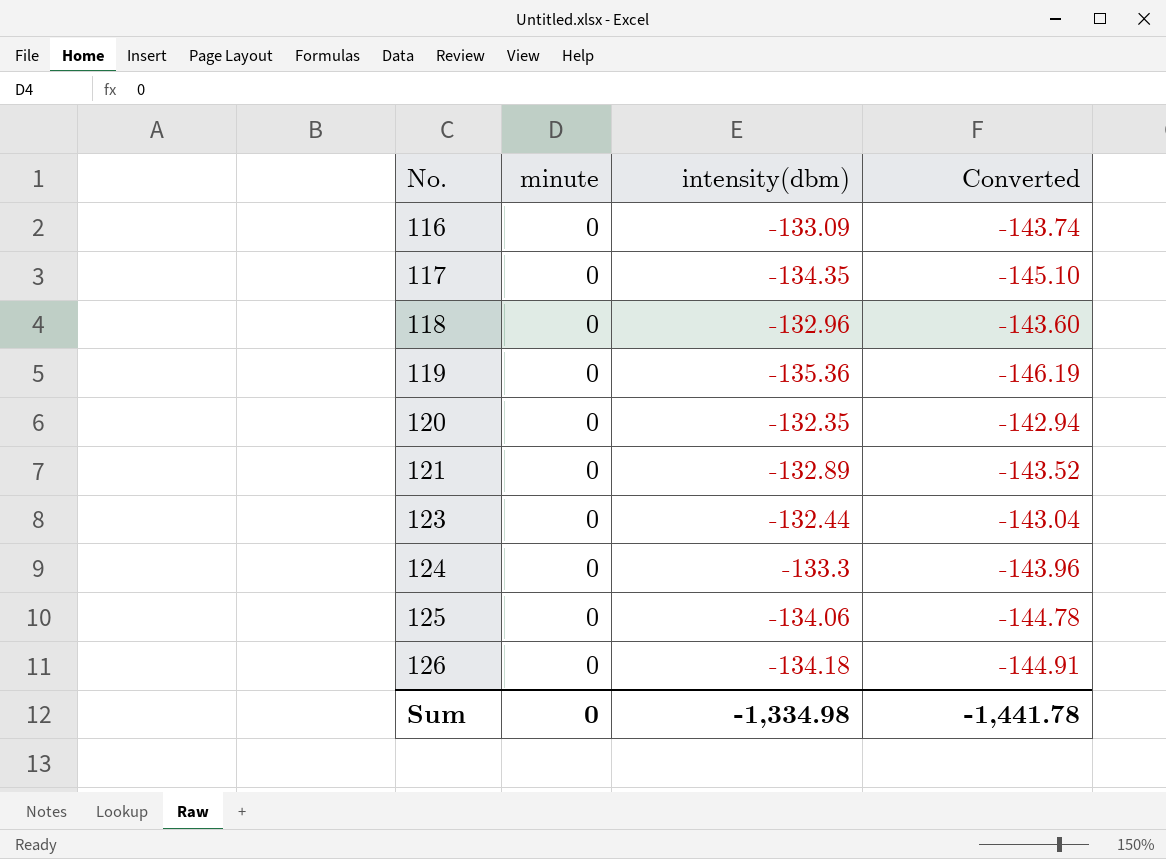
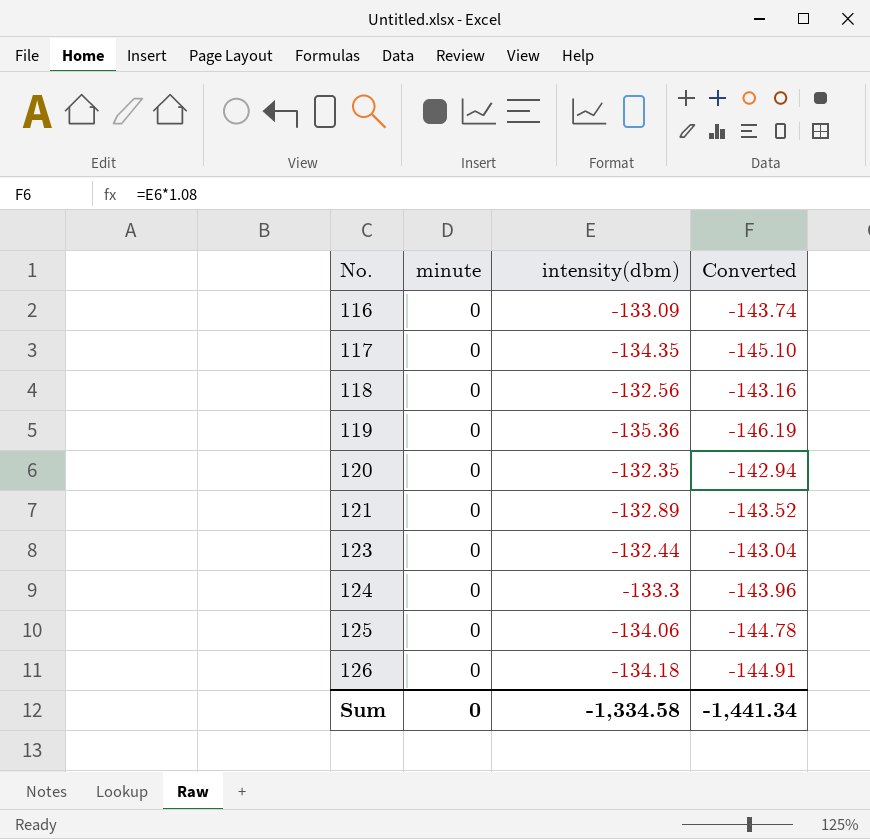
118 | intensity(dbm): -132.96 -> -132.56
118 | Converted: -143.60 -> -143.16
Sum | intensity(dbm): -1,334.98 -> -1,334.58
Sum | Converted: -1,441.78 -> -1,441.34

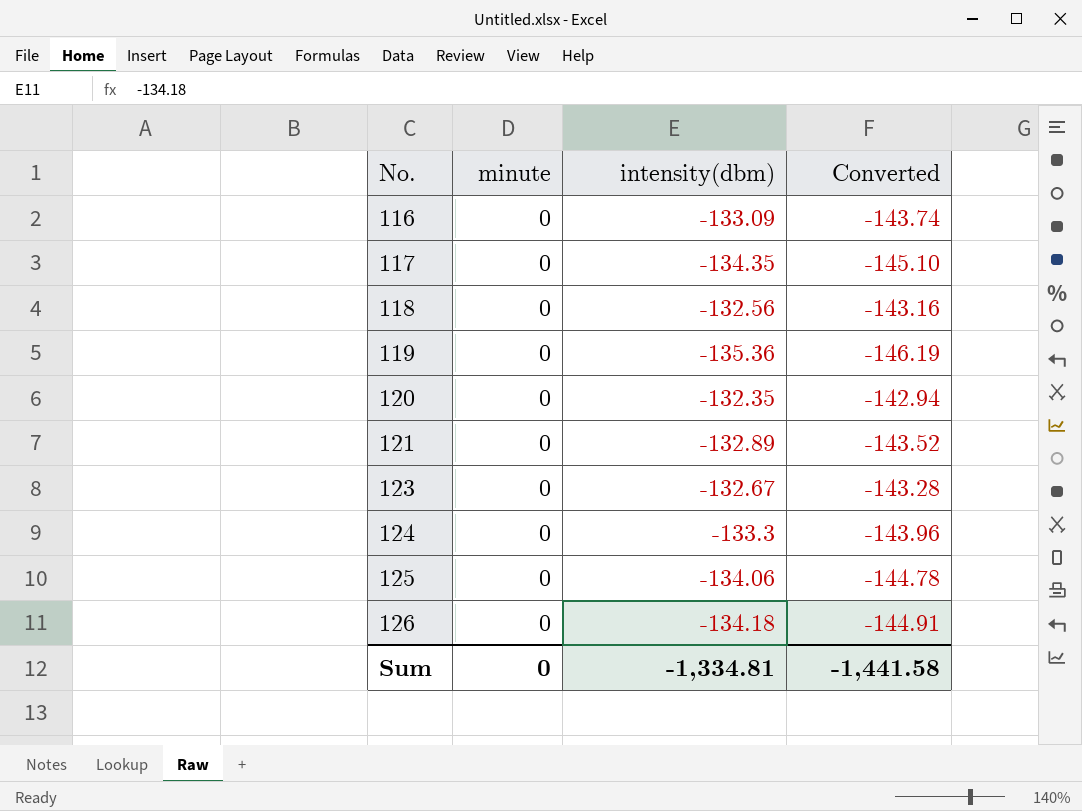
123 | intensity(dbm): -132.44 -> -132.67
123 | Converted: -143.04 -> -143.28
Sum | intensity(dbm): -1,334.58 -> -1,334.81
Sum | Converted: -1,441.34 -> -1,441.58

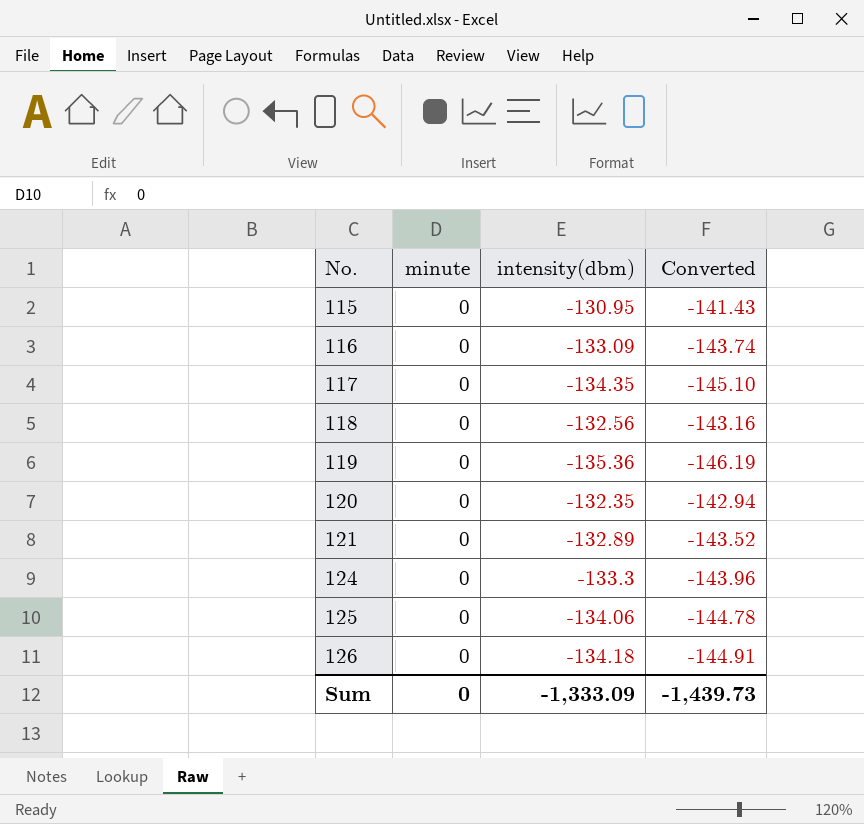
row 123: 0 | -132.67 | -143.28 -> none
row 115: none -> 0 | -130.95 | -141.43
Sum | intensity(dbm): -1,334.81 -> -1,333.09
Sum | Converted: -1,441.58 -> -1,439.73

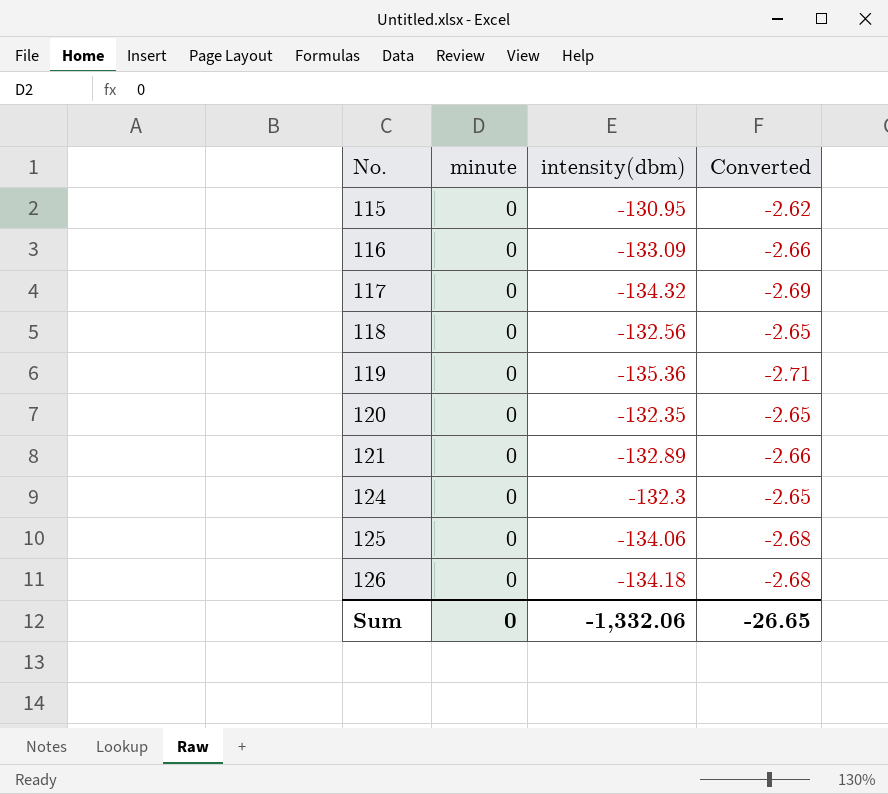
column Converted | formula: [intensity(dbm)] * 1.08 -> [intensity(dbm)] * 0.02
117 | intensity(dbm): -134.35 -> -134.32
124 | intensity(dbm): -133.3 -> -132.3
Sum | intensity(dbm): -1,333.09 -> -1,332.06
Sum | Converted: -1,439.73 -> -26.65

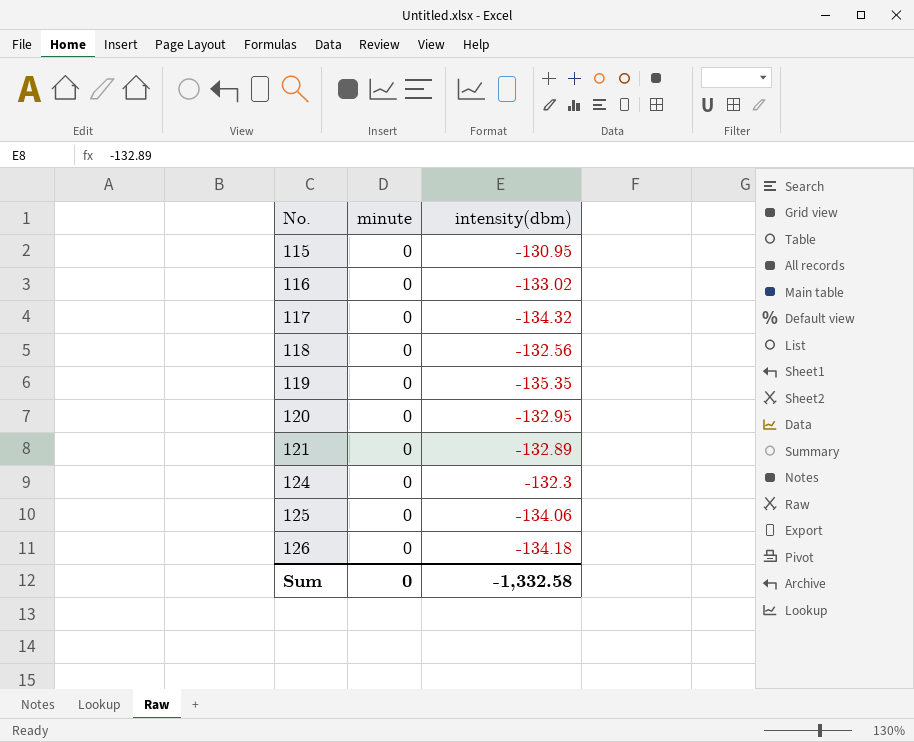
column Converted | formula: [intensity(dbm)] * 0.02 -> none
116 | intensity(dbm): -133.09 -> -133.02
119 | intensity(dbm): -135.36 -> -135.35
120 | intensity(dbm): -132.35 -> -132.95
Sum | intensity(dbm): -1,332.06 -> -1,332.58

